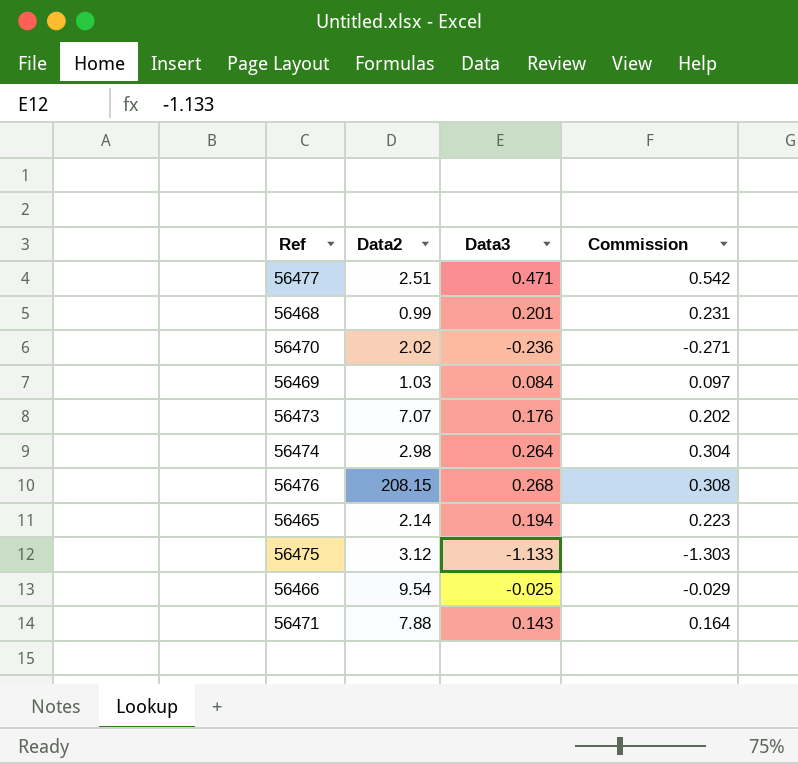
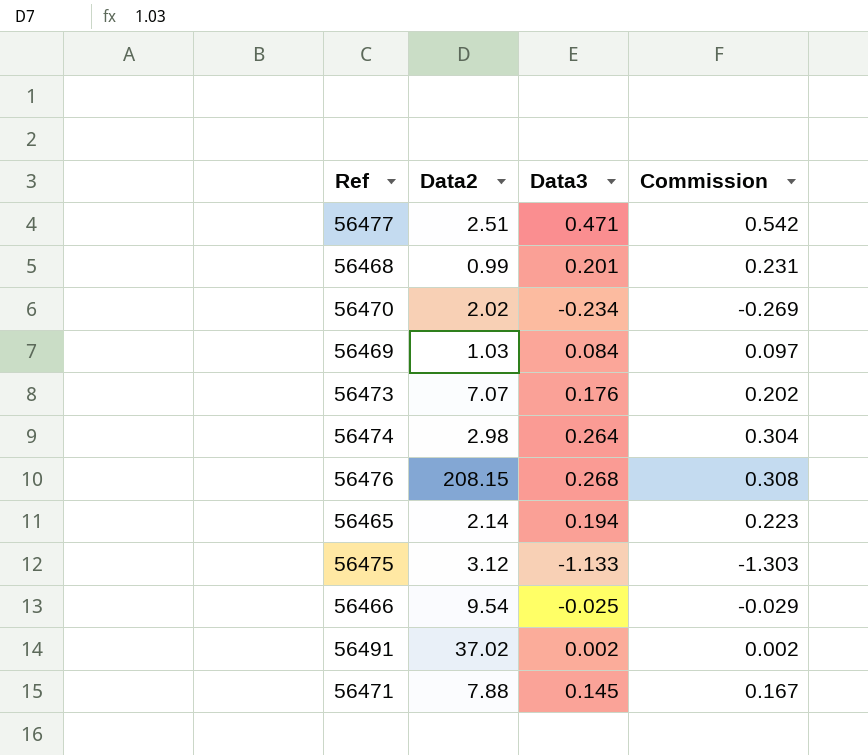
56470 | Data3: -0.236 -> -0.234
56470 | Commission: -0.271 -> -0.269
row 56491: none -> 37.02 | 0.002 | 0.002
56471 | Data3: 0.143 -> 0.145
56471 | Commission: 0.164 -> 0.167

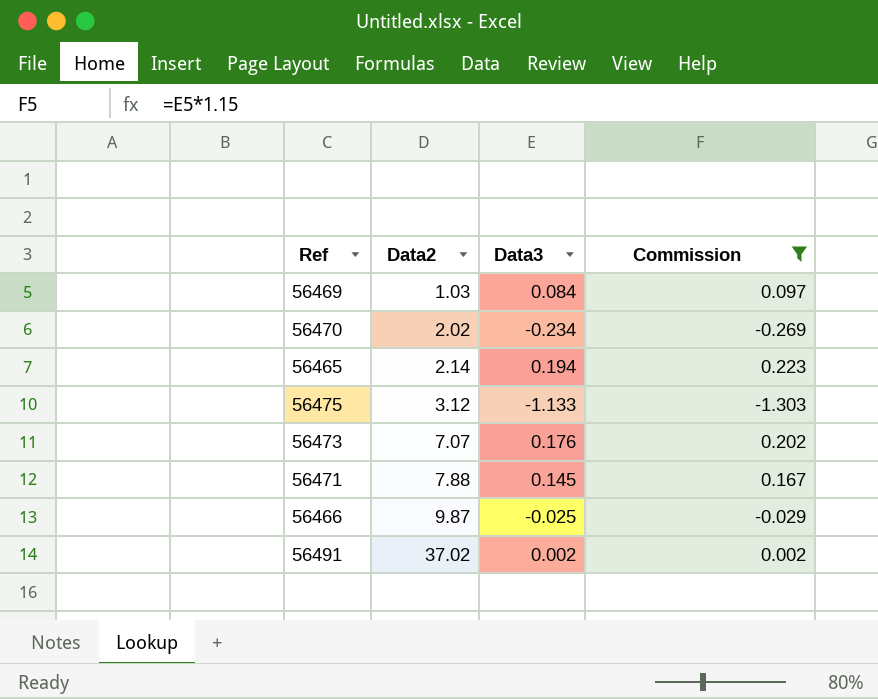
filter: none -> Commission <= 0.223
row order: none -> Data2 ascending
56466 | Data2: 9.54 -> 9.87

